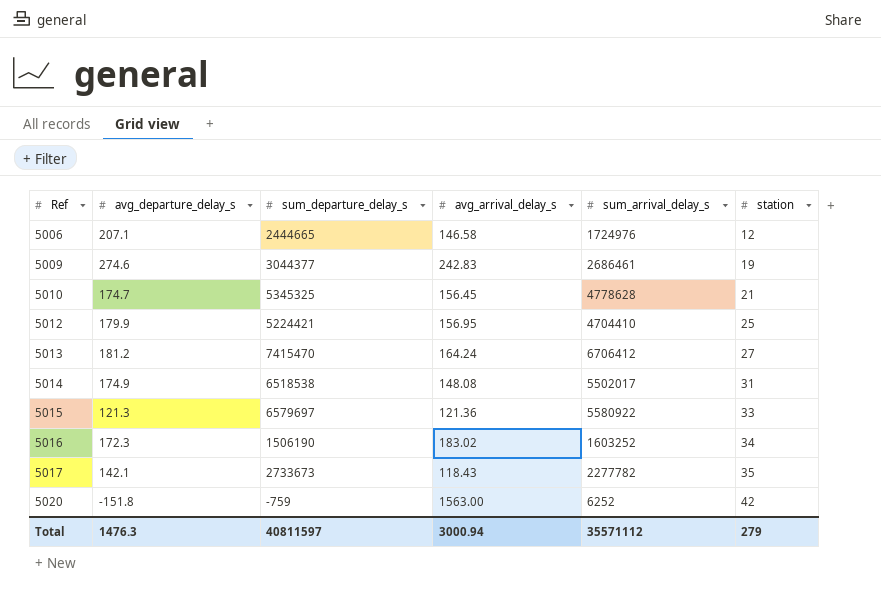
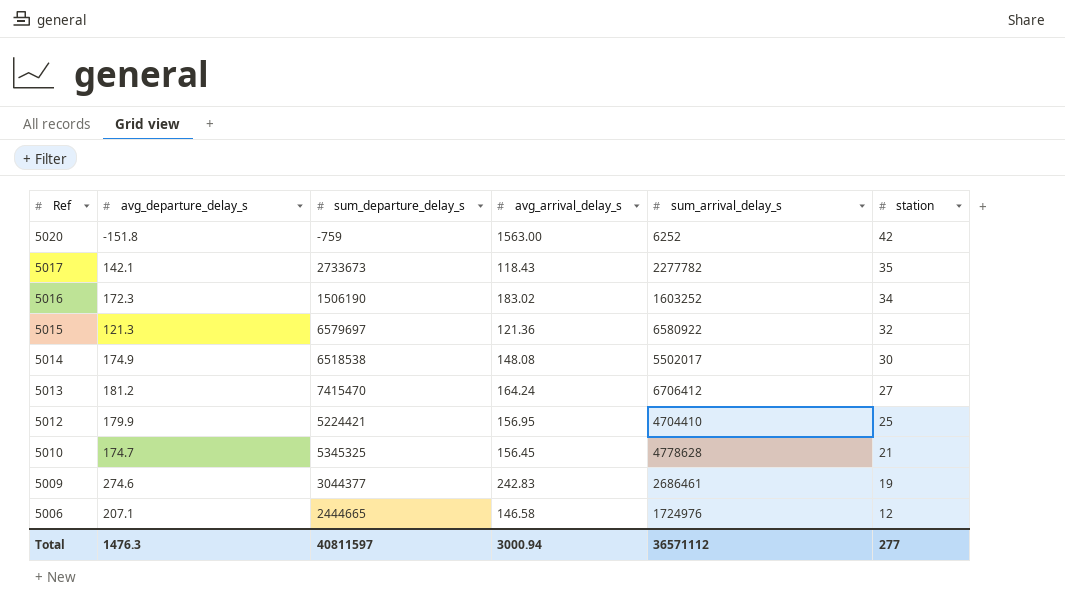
row order: Ref ascending -> Ref descending
5015 | sum_arrival_delay_s: 5580922 -> 6580922
5015 | station: 33 -> 32
5014 | station: 31 -> 30
Total | sum_arrival_delay_s: 35571112 -> 36571112
Total | station: 279 -> 277

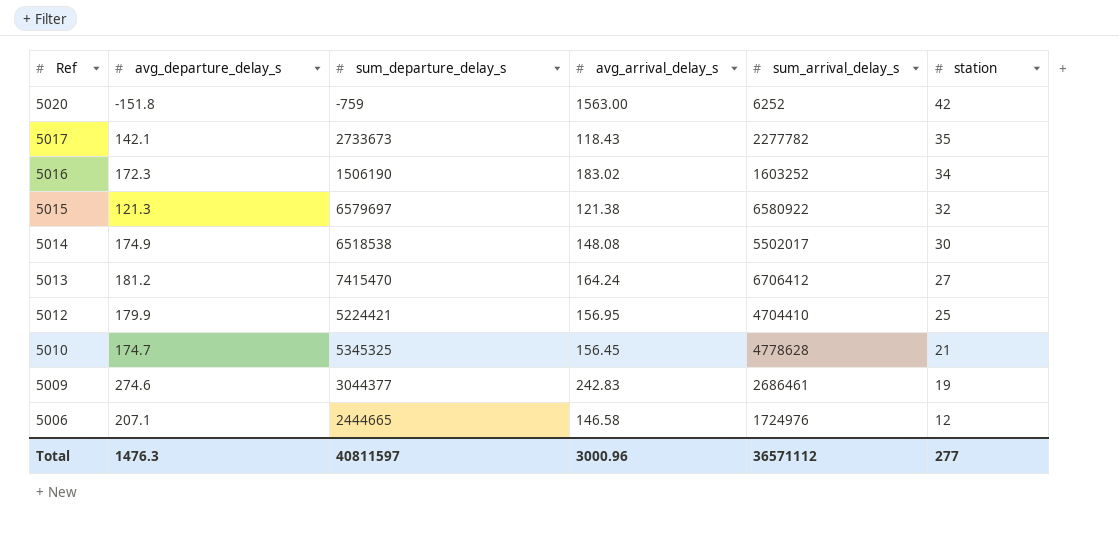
5015 | avg_arrival_delay_s: 121.36 -> 121.38
Total | avg_arrival_delay_s: 3000.94 -> 3000.96

